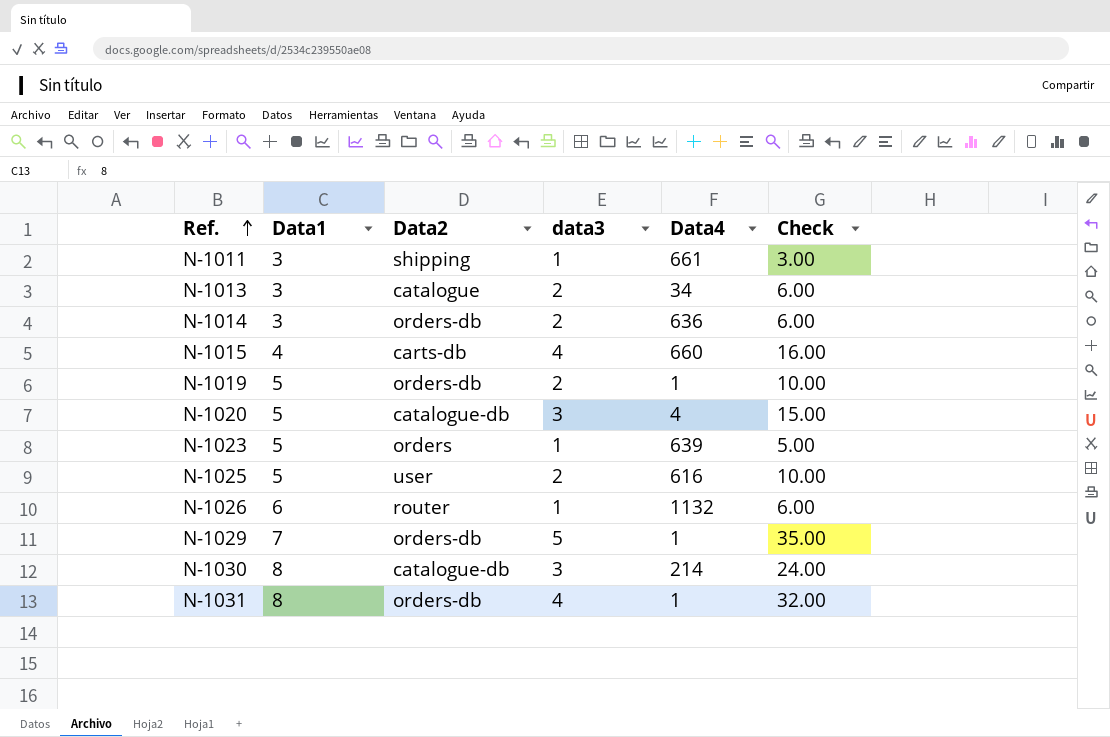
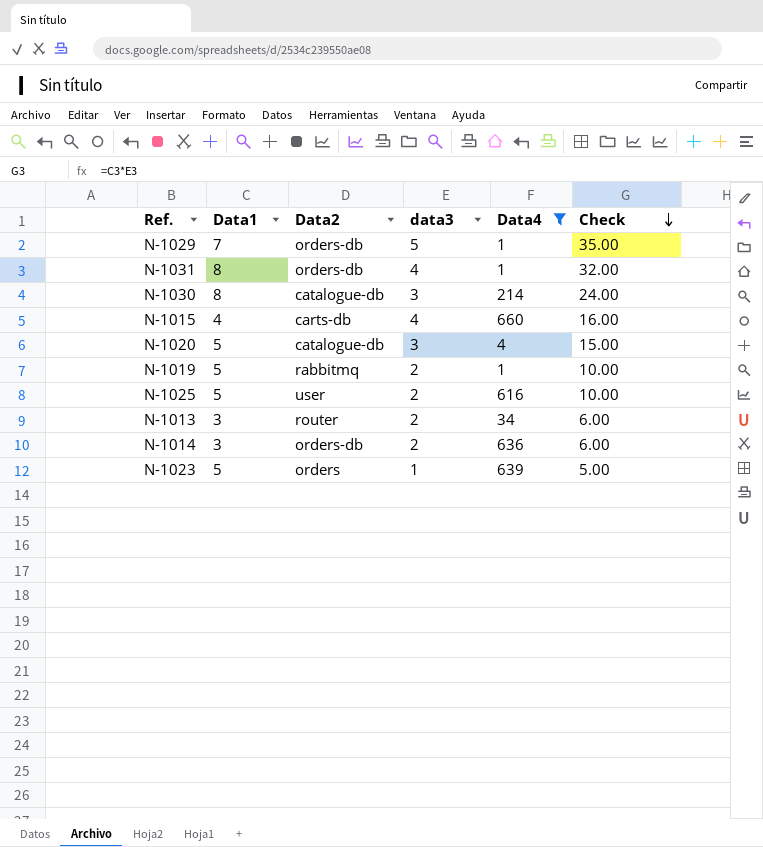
filter: none -> Data4 <= 660
row order: Ref. ascending -> Check descending
N-1019 | Data2: orders-db -> rabbitmq
N-1013 | Data2: catalogue -> router

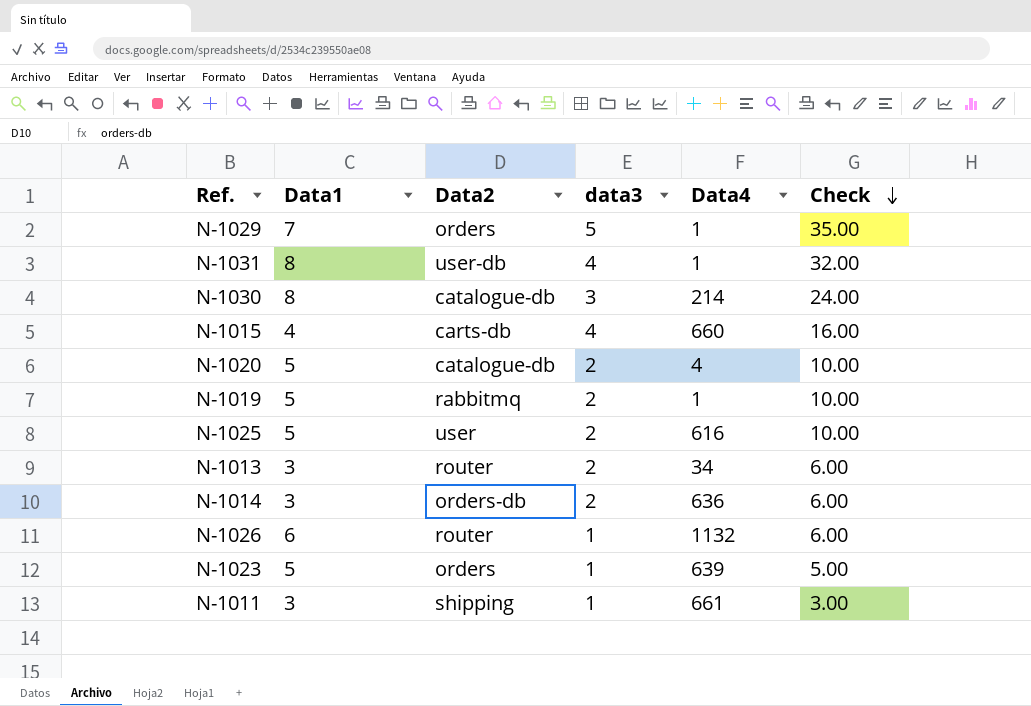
filter: Data4 <= 660 -> none
N-1029 | Data2: orders-db -> orders
N-1031 | Data2: orders-db -> user-db
N-1020 | data3: 3 -> 2
N-1020 | Check: 15.00 -> 10.00

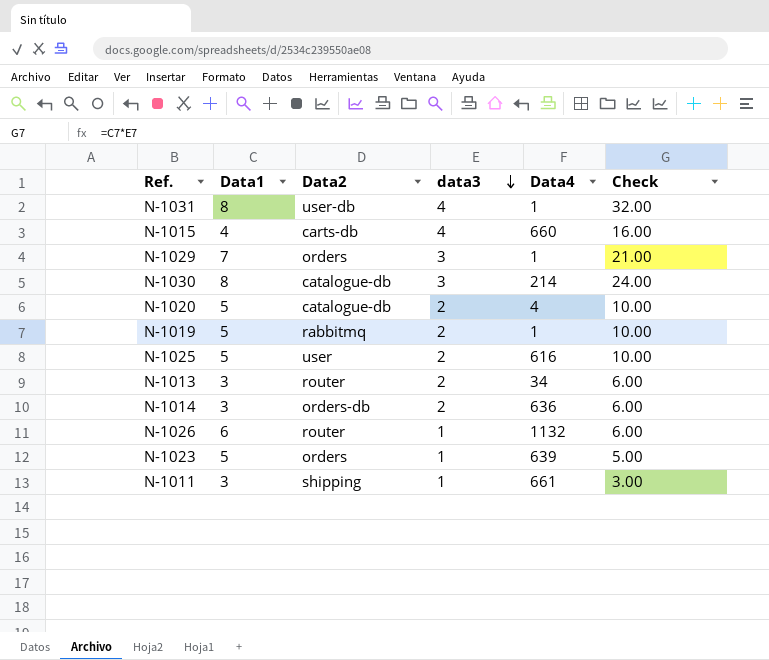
row order: Check descending -> data3 descending
N-1029 | data3: 5 -> 3
N-1029 | Check: 35.00 -> 21.00

